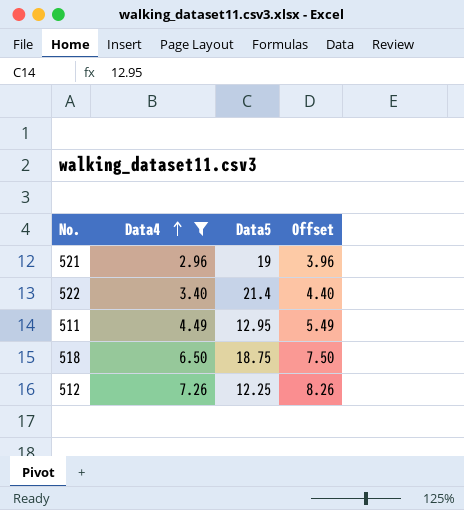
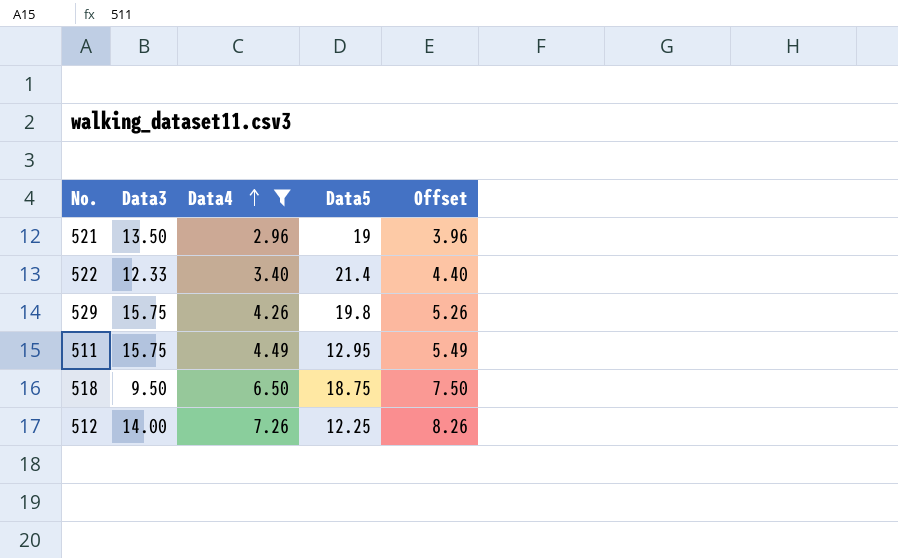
column Data3 | position: none -> 2
row 529: none -> 15.75 | 4.26 | 19.8 | 5.26

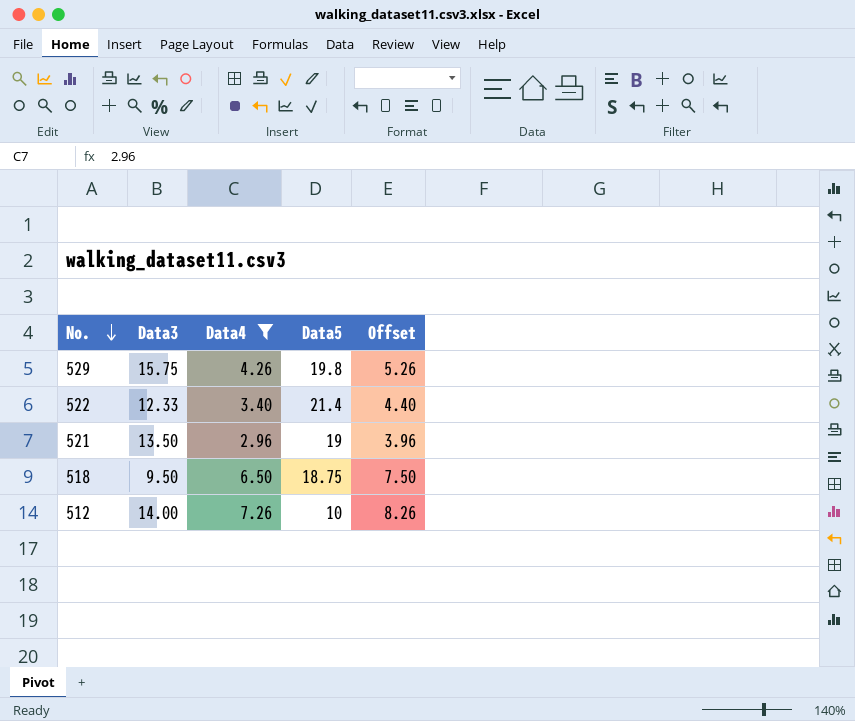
row order: Data4 ascending -> No. descending
row 511: 15.75 | 4.49 | 12.95 | 5.49 -> none
512 | Data5: 12.25 -> 10

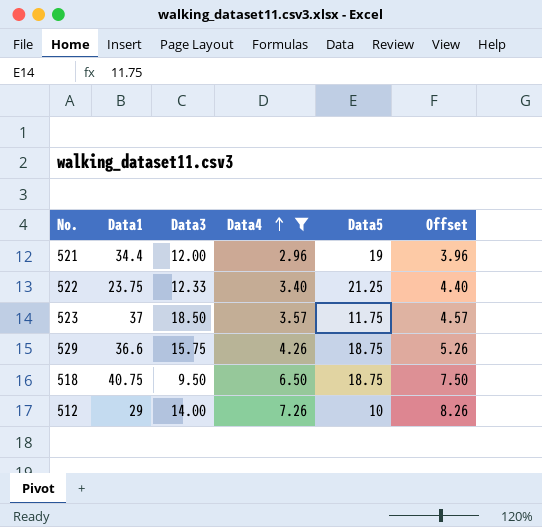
row order: No. descending -> Data4 ascending
column Data1 | position: none -> 2
521 | Data3: 13.50 -> 12.00
522 | Data5: 21.4 -> 21.25
row 523: none -> 37 | 18.50 | 3.57 | 11.75 | 4.57
529 | Data5: 19.8 -> 18.75

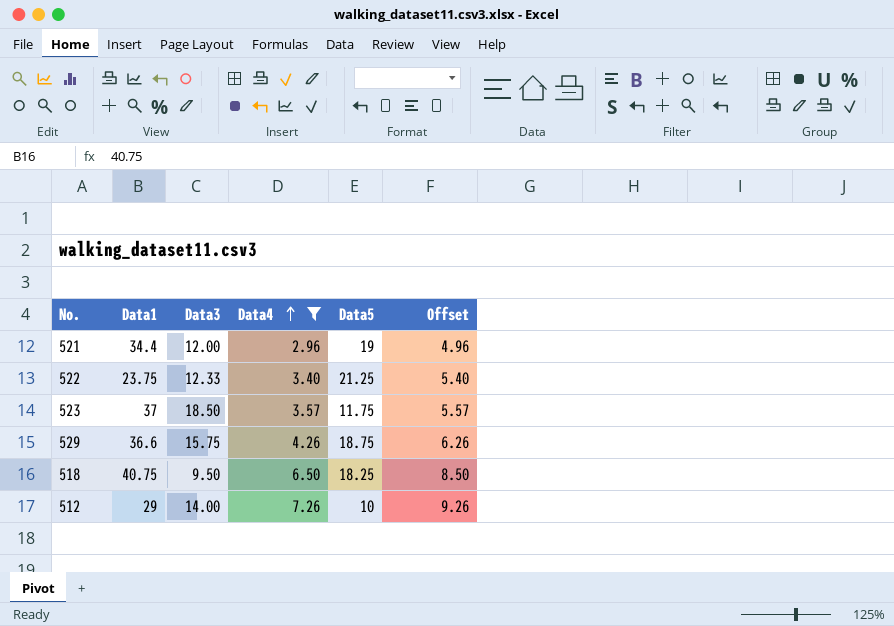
column Offset | formula: [Data4] + 1 -> [Data4] + 2
518 | Data5: 18.75 -> 18.25

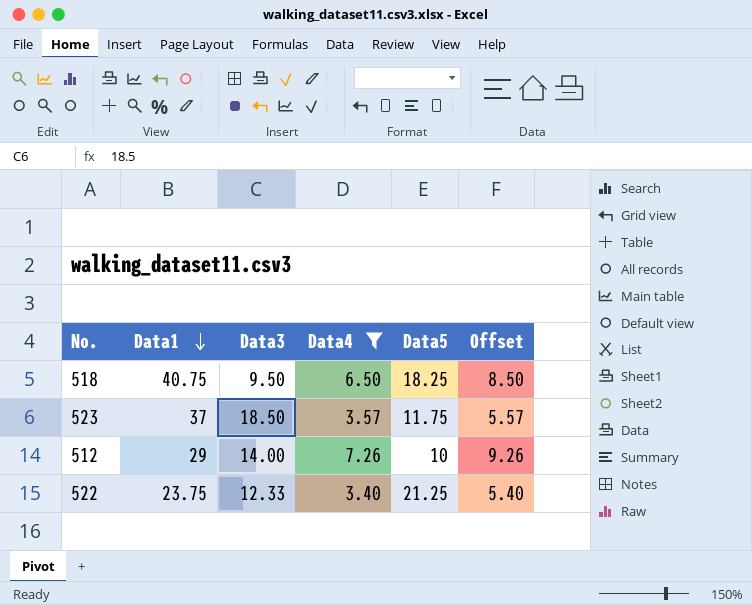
row order: Data4 ascending -> Data1 descending
row 521: 34.4 | 12.00 | 2.96 | 19 | 4.96 -> none
row 529: 36.6 | 15.75 | 4.26 | 18.75 | 6.26 -> none

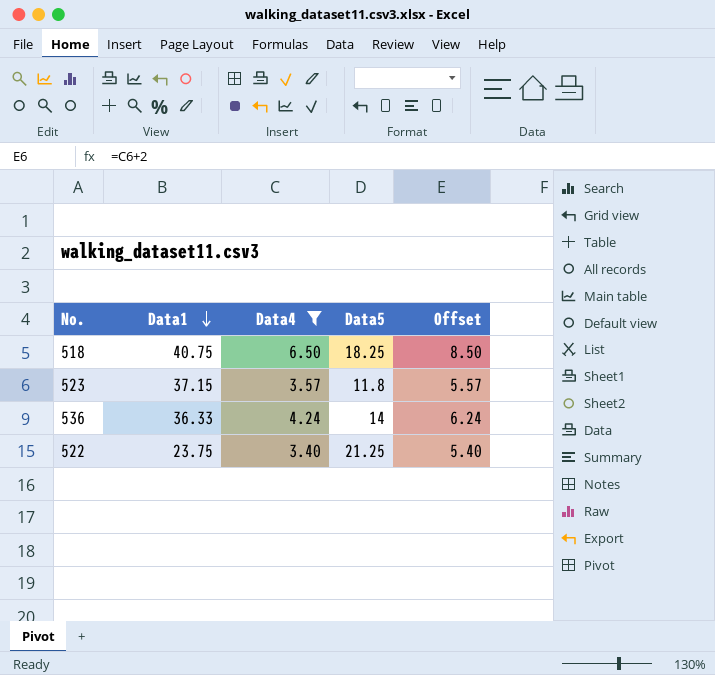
column Data3 | position: 3 -> none
row 512: 29 | 14.00 | 7.26 | 10 | 9.26 -> none
523 | Data1: 37 -> 37.15
523 | Data5: 11.75 -> 11.8
row 536: none -> 36.33 | 4.24 | 14 | 6.24

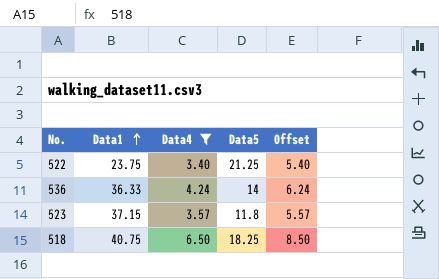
row order: Data1 descending -> Data1 ascending

